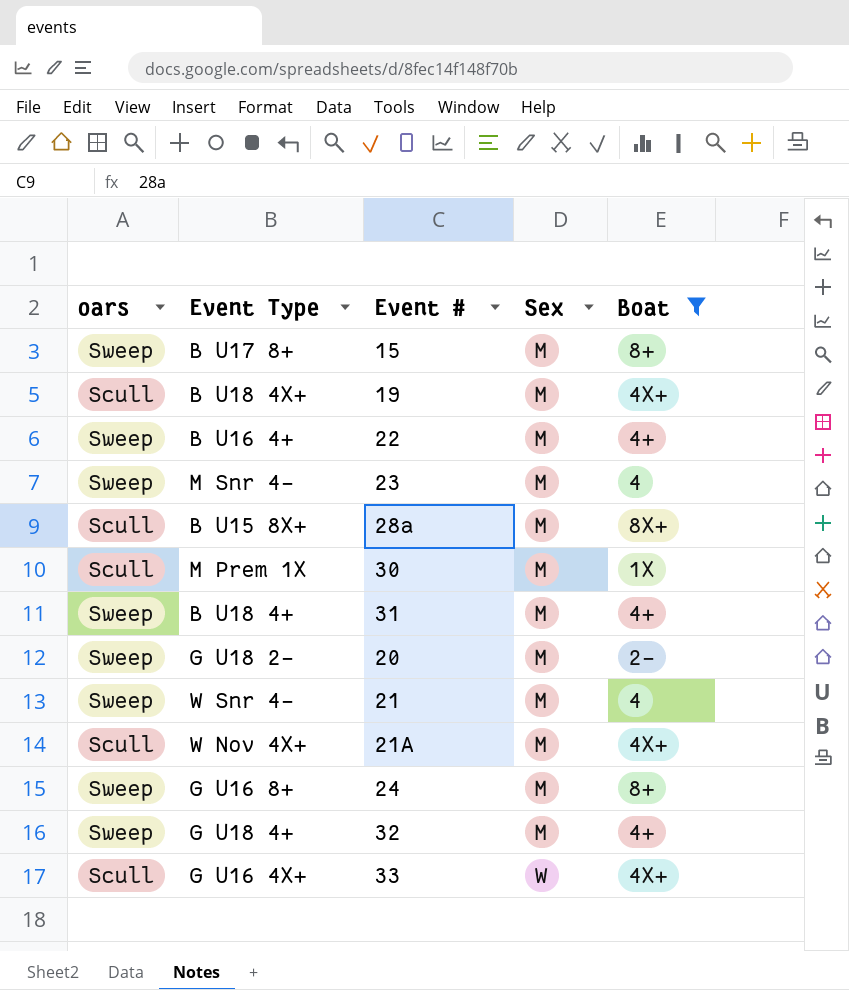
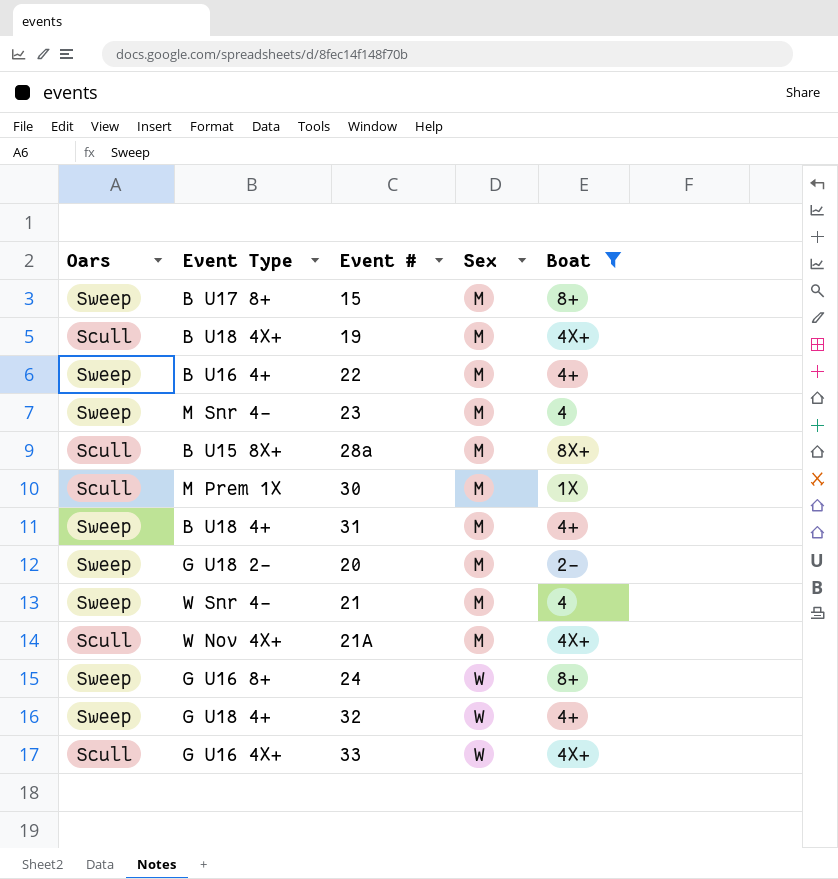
column name: oars -> Oars
G U16 8+ | Sex: M -> W
G U18 4+ | Sex: M -> W

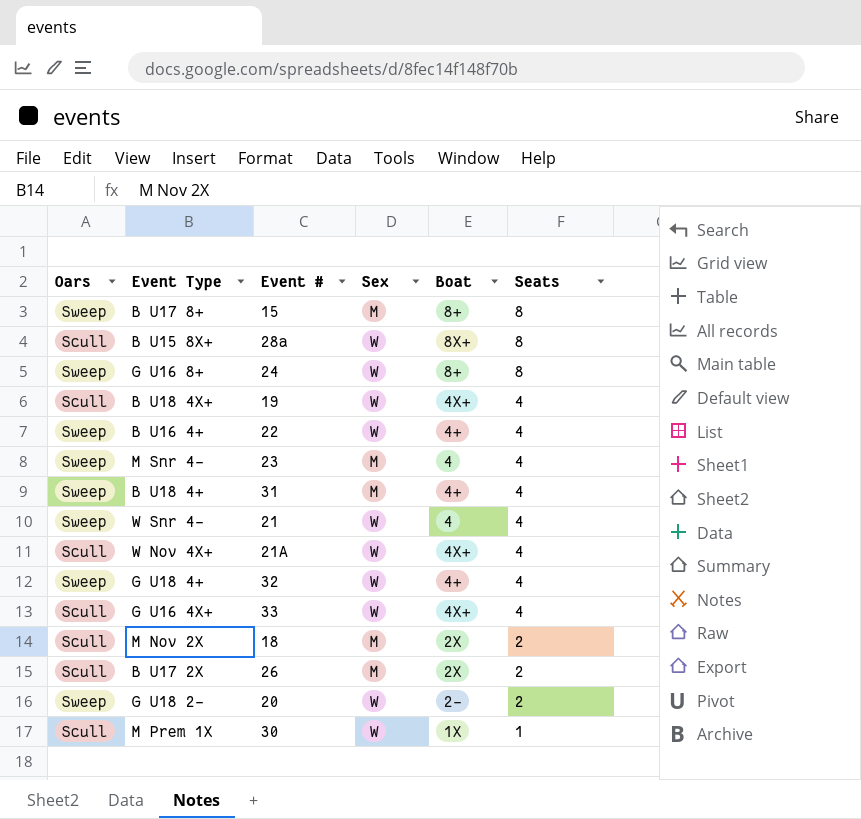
filter: Boat != 2X -> none
row order: Sex ascending -> Seats descending
column Seats | position: none -> 6
B U15 8X+ | Sex: M -> W
B U18 4X+ | Sex: M -> W
B U16 4+ | Sex: M -> W
W Snr 4- | Sex: M -> W
W Nov 4X+ | Sex: M -> W
G U18 2- | Sex: M -> W
M Prem 1X | Sex: M -> W

